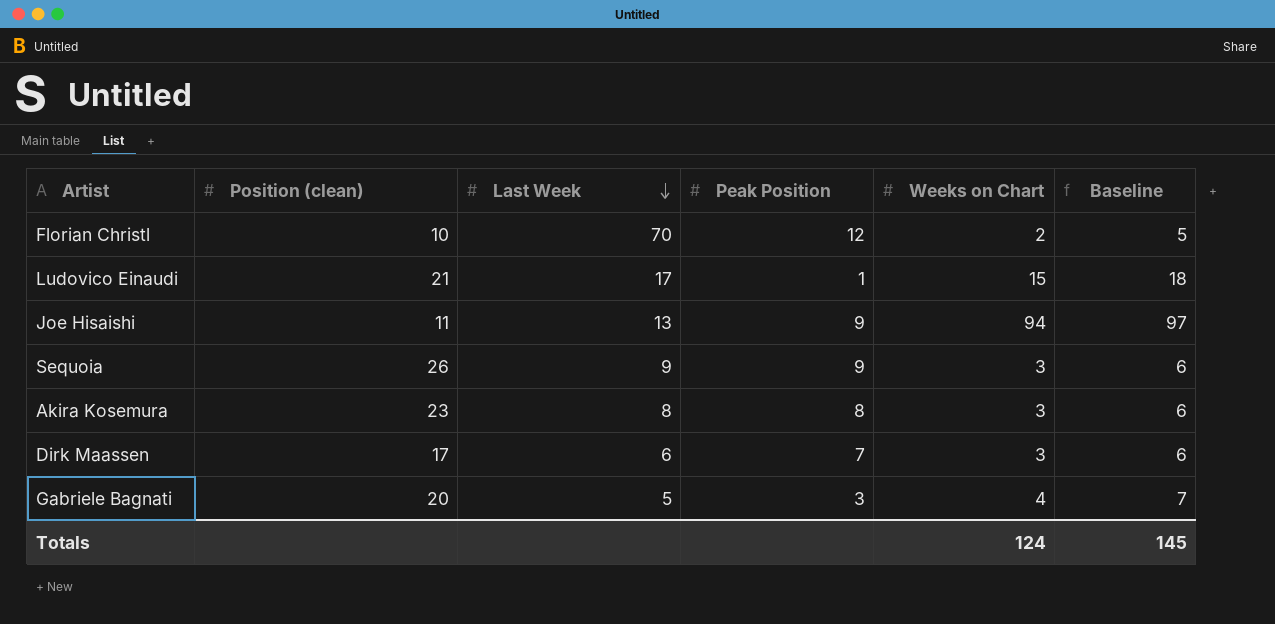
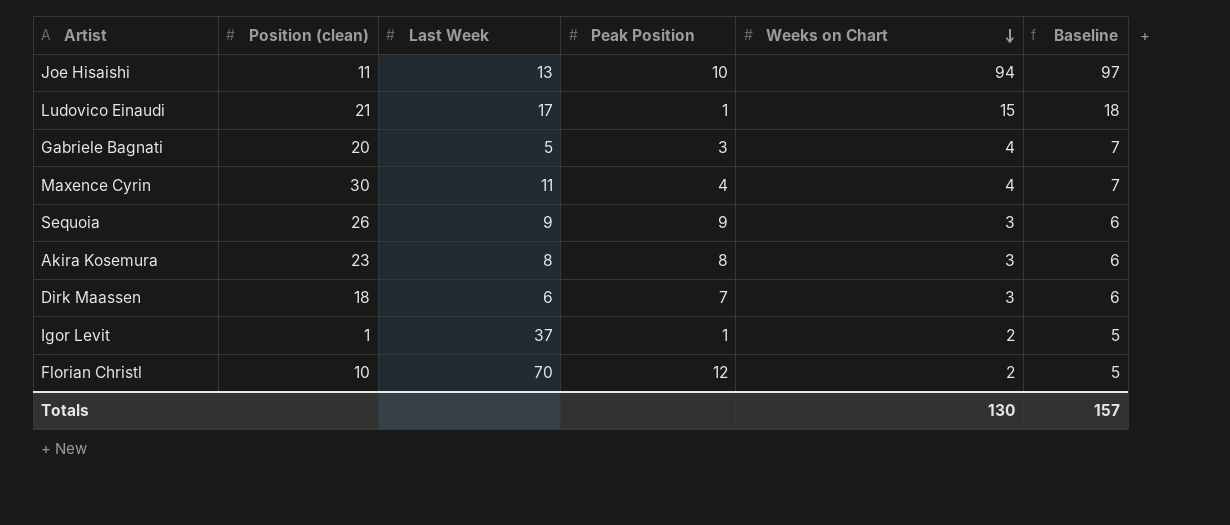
row order: Last Week descending -> Weeks on Chart descending
Joe Hisaishi | Peak Position: 9 -> 10
row Maxence Cyrin: none -> 30 | 11 | 4 | 4 | 7
Dirk Maassen | Position (clean): 17 -> 18
row Igor Levit: none -> 1 | 37 | 1 | 2 | 5
Totals | Weeks on Chart: 124 -> 130
Totals | Baseline: 145 -> 157

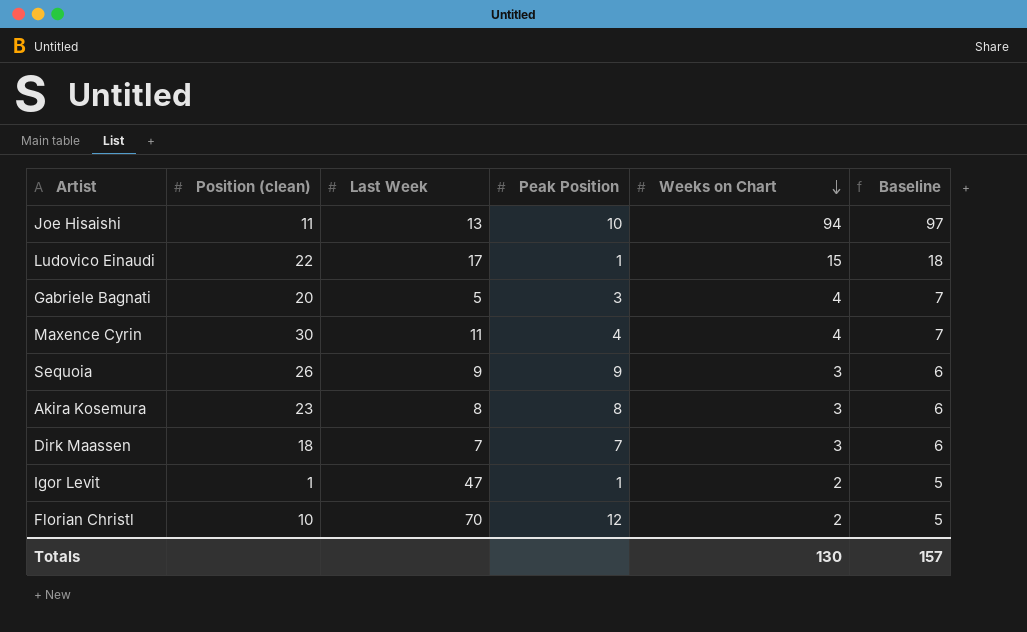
Ludovico Einaudi | Position (clean): 21 -> 22
Dirk Maassen | Last Week: 6 -> 7
Igor Levit | Last Week: 37 -> 47

